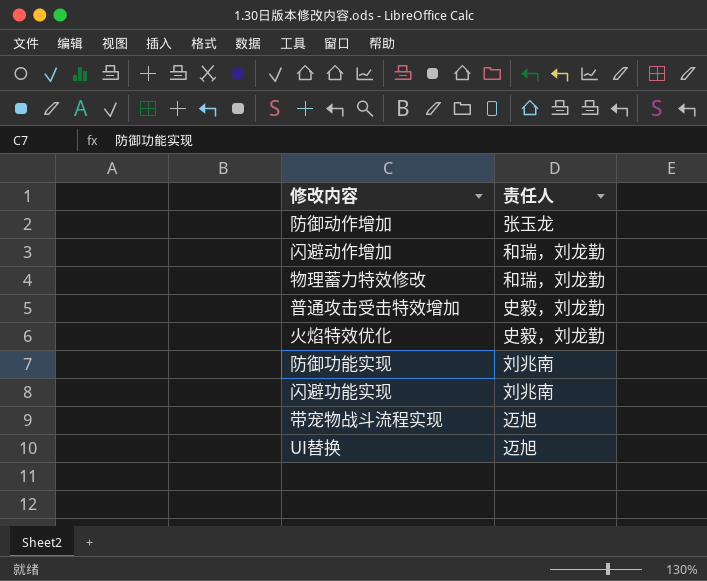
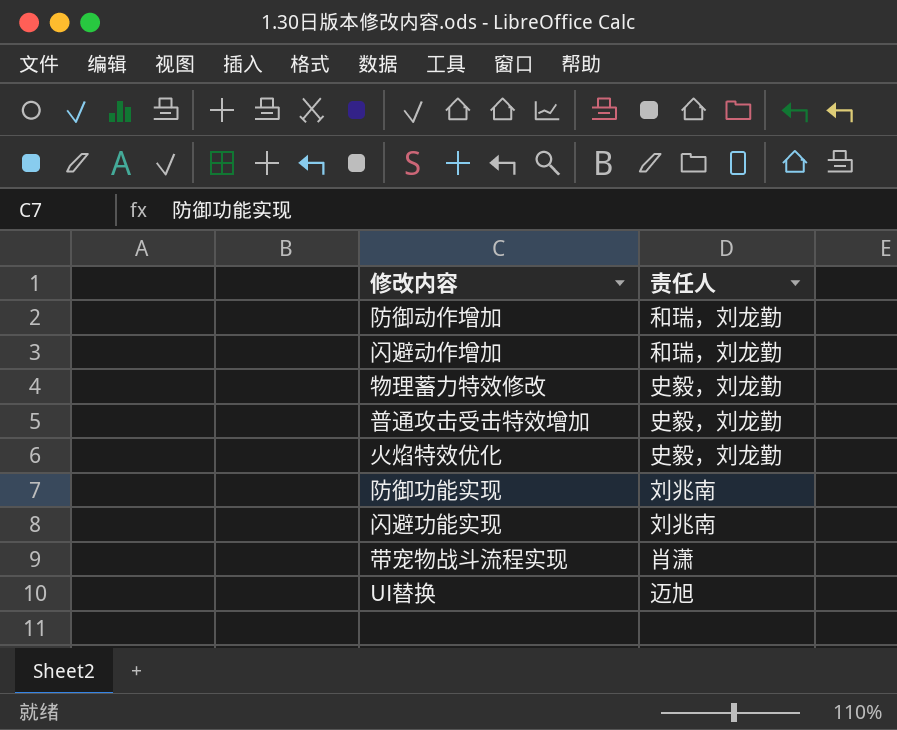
防御动作增加 | 责任人: 张玉龙 -> 和瑞，刘龙勤
物理蓄力特效修改 | 责任人: 和瑞，刘龙勤 -> 史毅，刘龙勤
带宠物战斗流程实现 | 责任人: 迈旭 -> 肖潇

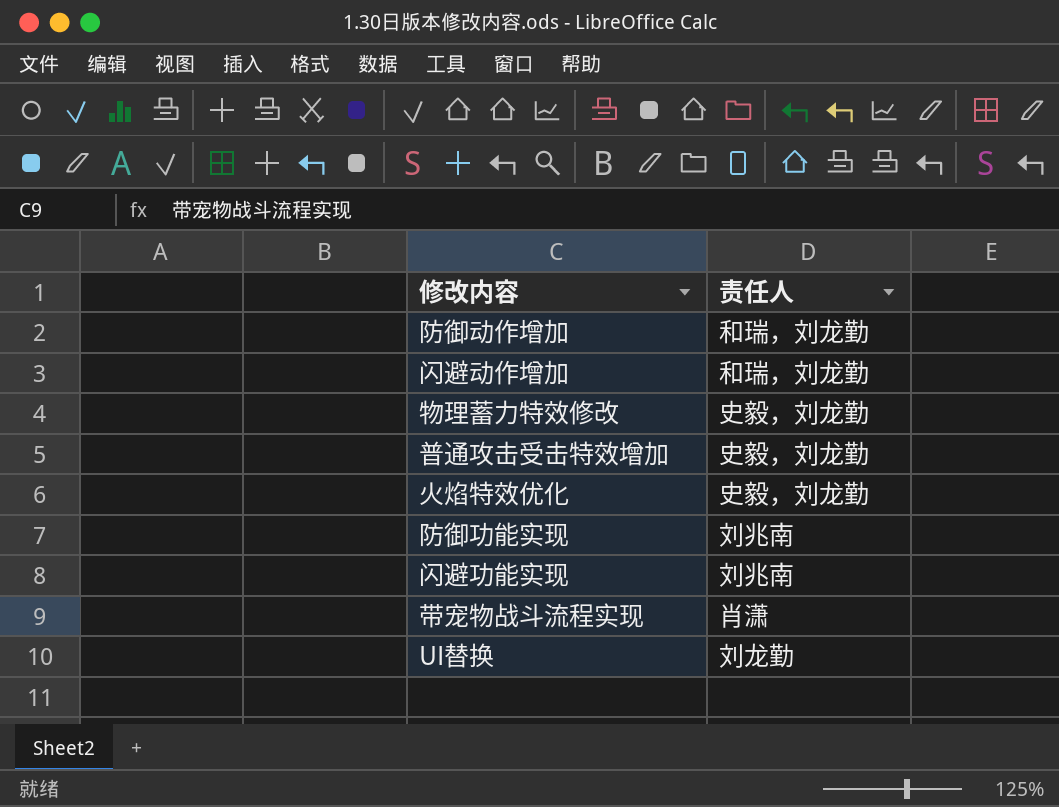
UI替换 | 责任人: 迈旭 -> 刘龙勤

